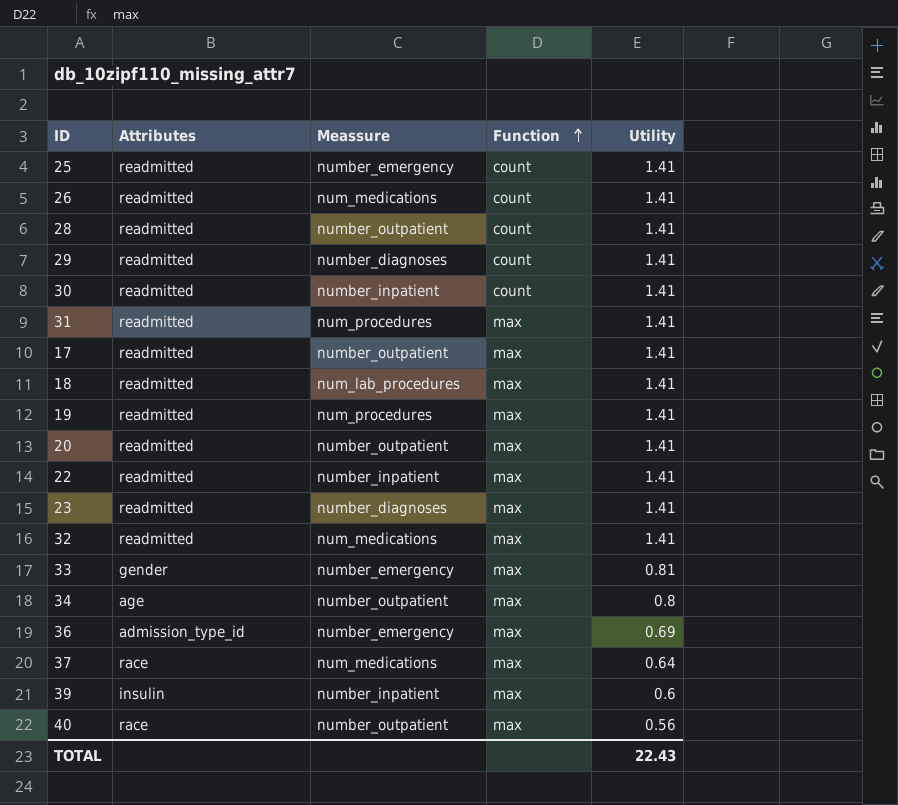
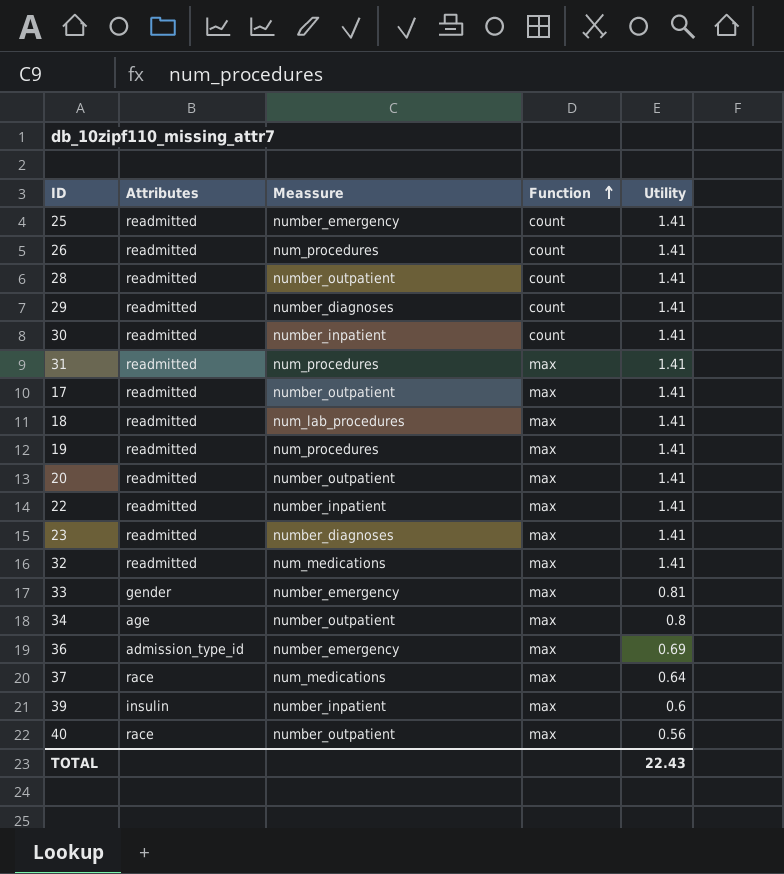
26 | Meassure: num_medications -> num_procedures

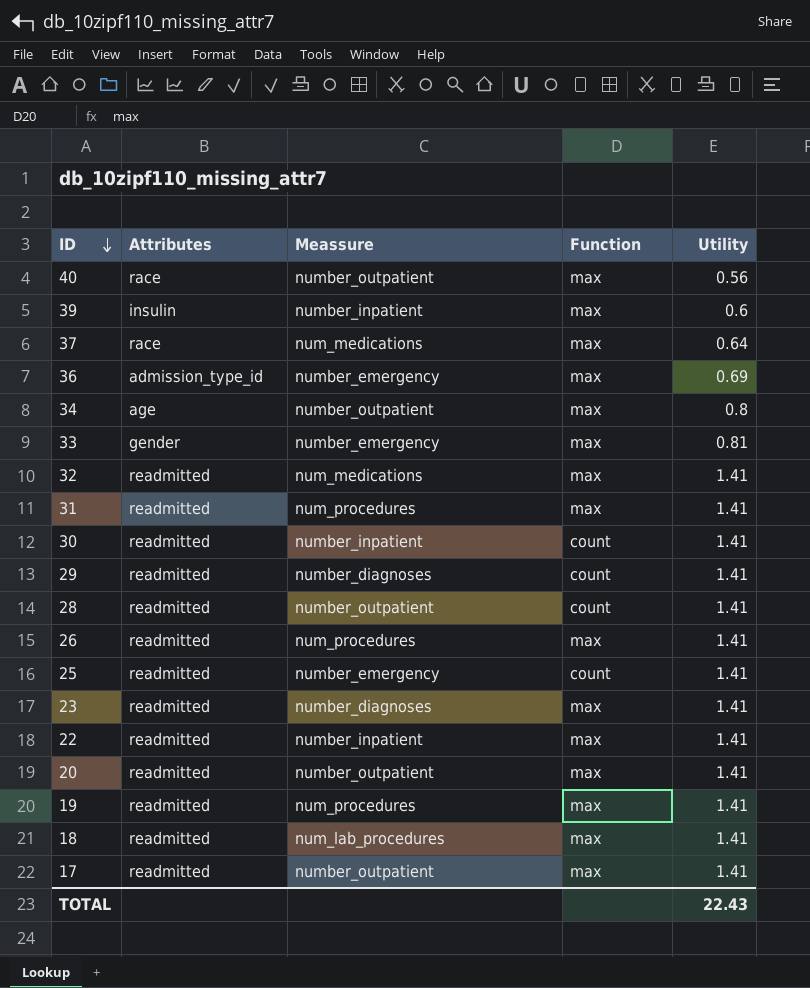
row order: Function ascending -> ID descending
26 | Function: count -> max

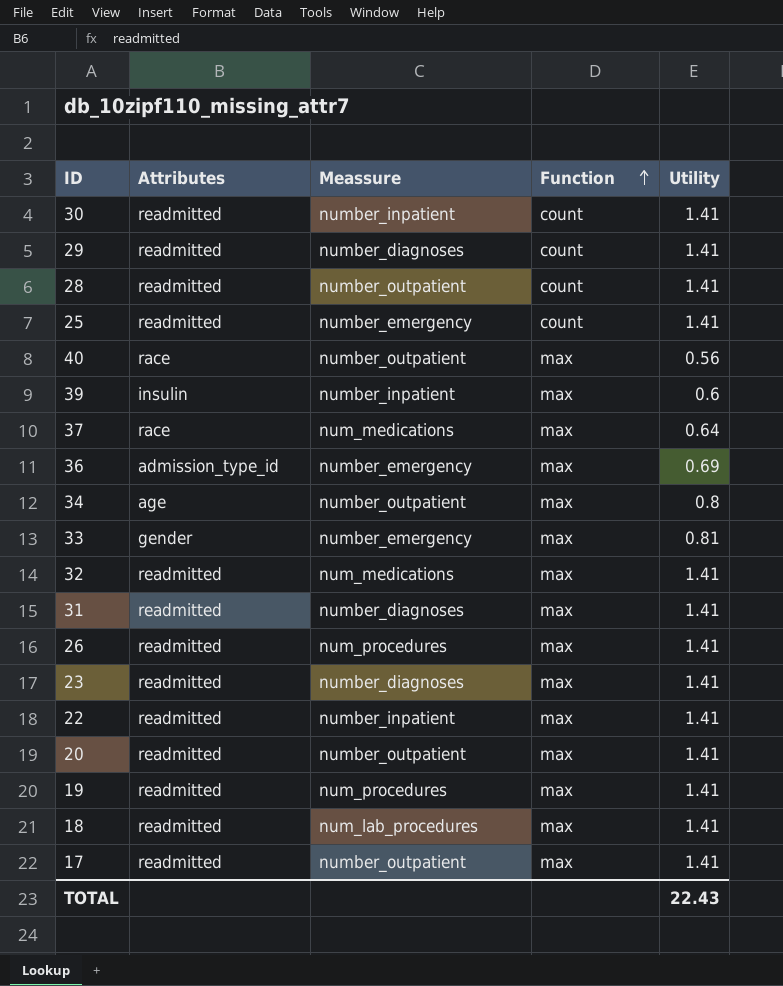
row order: ID descending -> Function ascending
31 | Meassure: num_procedures -> number_diagnoses

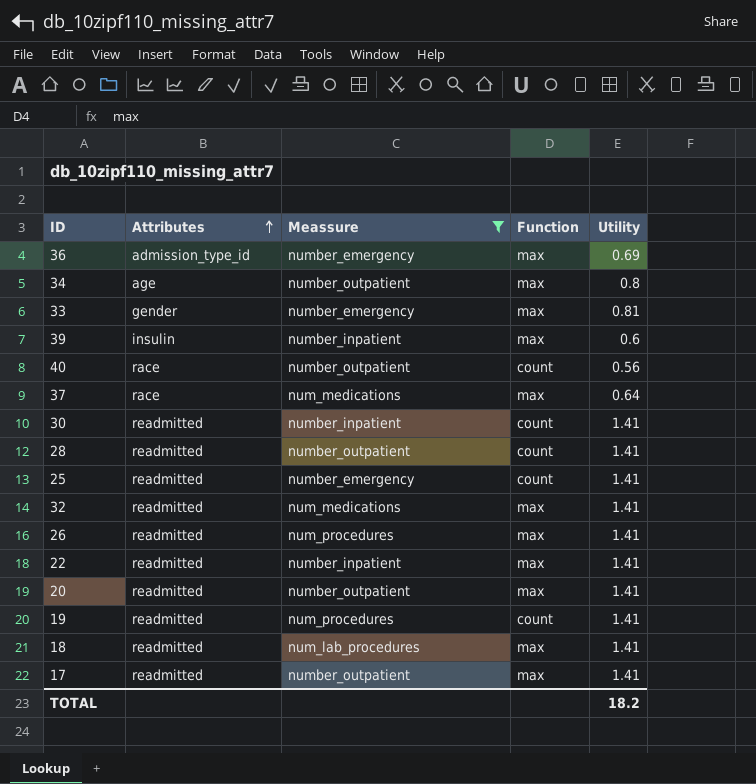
filter: none -> Meassure != number_diagnoses
row order: Function ascending -> Attributes ascending
40 | Function: max -> count
19 | Function: max -> count
TOTAL | Utility: 22.43 -> 18.2

